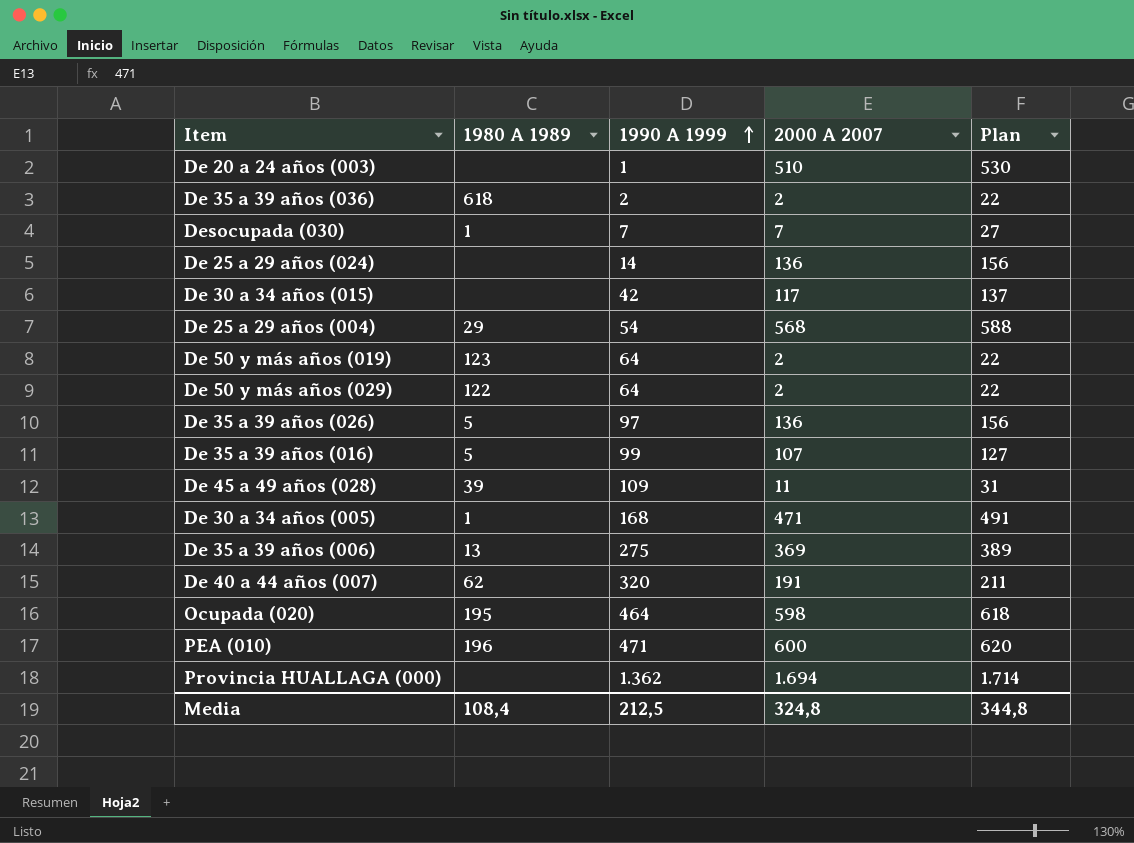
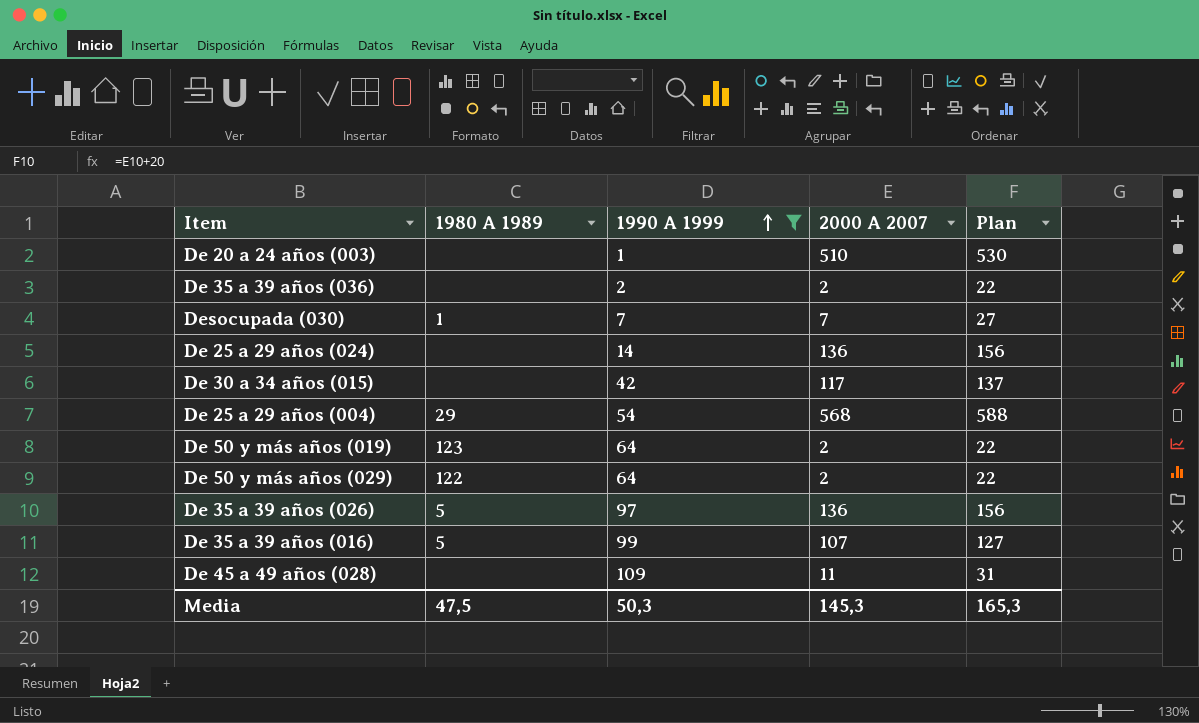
filter: none -> 1990 A 1999 <= 109
De 35 a 39 años (036) | 1980 A 1989: 618 -> none
De 45 a 49 años (028) | 1980 A 1989: 39 -> none
Media | 1980 A 1989: 108,4 -> 47,5
Media | 1990 A 1999: 212,5 -> 50,3
Media | 2000 A 2007: 324,8 -> 145,3
Media | Plan: 344,8 -> 165,3

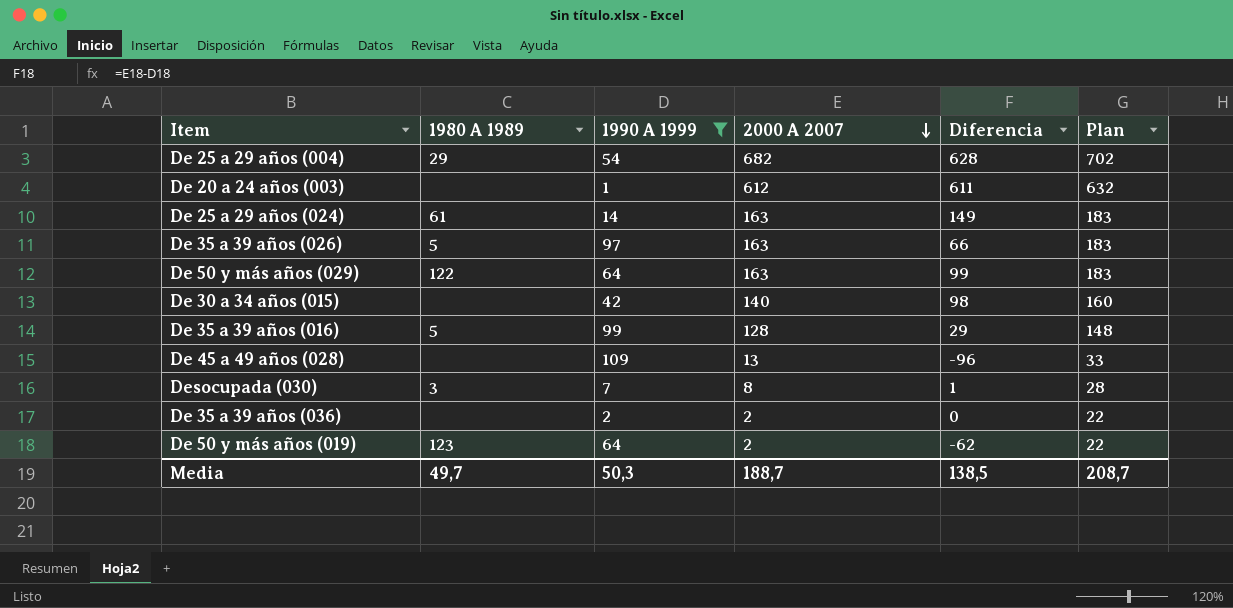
row order: 1990 A 1999 ascending -> 2000 A 2007 descending
column Diferencia | formula: none -> [2000 A 2007] - [1990 A 1999]
De 25 a 29 años (004) | 2000 A 2007: 568 -> 682
De 25 a 29 años (004) | Plan: 588 -> 702
De 20 a 24 años (003) | 2000 A 2007: 510 -> 612
De 20 a 24 años (003) | Plan: 530 -> 632
De 25 a 29 años (024) | 1980 A 1989: none -> 61
De 25 a 29 años (024) | 2000 A 2007: 136 -> 163
De 25 a 29 años (024) | Plan: 156 -> 183
De 35 a 39 años (026) | 2000 A 2007: 136 -> 163
De 35 a 39 años (026) | Plan: 156 -> 183
De 50 y más años (029) | 2000 A 2007: 2 -> 163
De 50 y más años (029) | Plan: 22 -> 183
De 30 a 34 años (015) | 2000 A 2007: 117 -> 140
De 30 a 34 años (015) | Plan: 137 -> 160
De 35 a 39 años (016) | 2000 A 2007: 107 -> 128
De 35 a 39 años (016) | Plan: 127 -> 148
De 45 a 49 años (028) | 2000 A 2007: 11 -> 13
De 45 a 49 años (028) | Plan: 31 -> 33
Desocupada (030) | 1980 A 1989: 1 -> 3
Desocupada (030) | 2000 A 2007: 7 -> 8
Desocupada (030) | Plan: 27 -> 28
Media | 1980 A 1989: 47,5 -> 49,7
Media | 2000 A 2007: 145,3 -> 188,7
Media | Plan: 165,3 -> 208,7

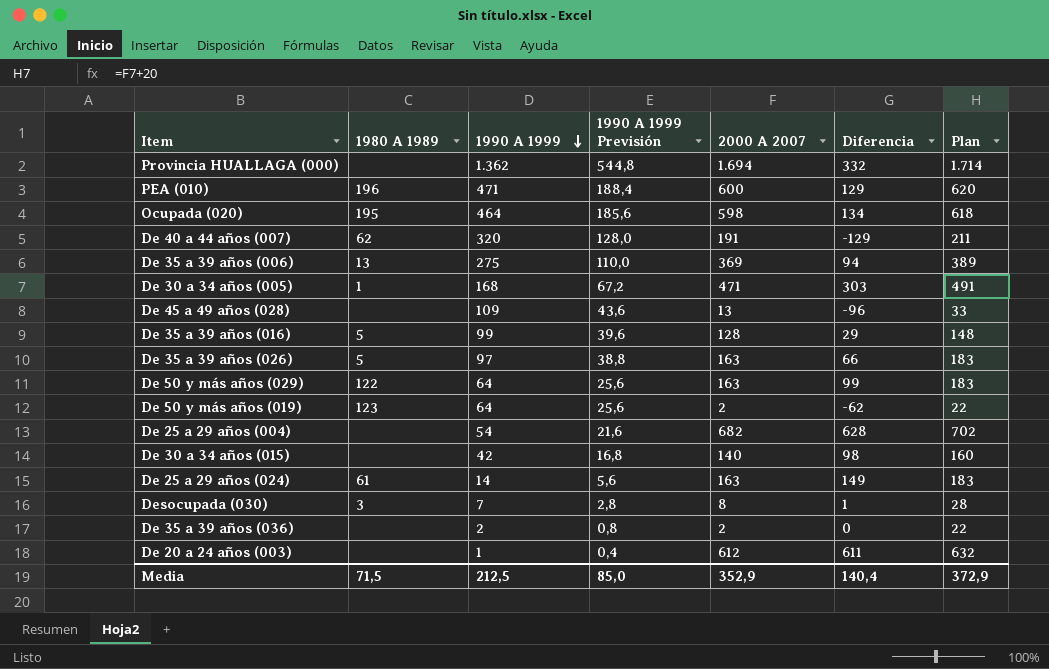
filter: 1990 A 1999 <= 109 -> none
row order: 2000 A 2007 descending -> 1990 A 1999 descending
column 1990 A 1999 Previsión | formula: none -> [1990 A 1999] * 0,4
De 25 a 29 años (004) | 1980 A 1989: 29 -> none
Media | 1980 A 1989: 49,7 -> 71,5
Media | 1990 A 1999: 50,3 -> 212,5
Media | 2000 A 2007: 188,7 -> 352,9
Media | Diferencia: 138,5 -> 140,4
Media | Plan: 208,7 -> 372,9

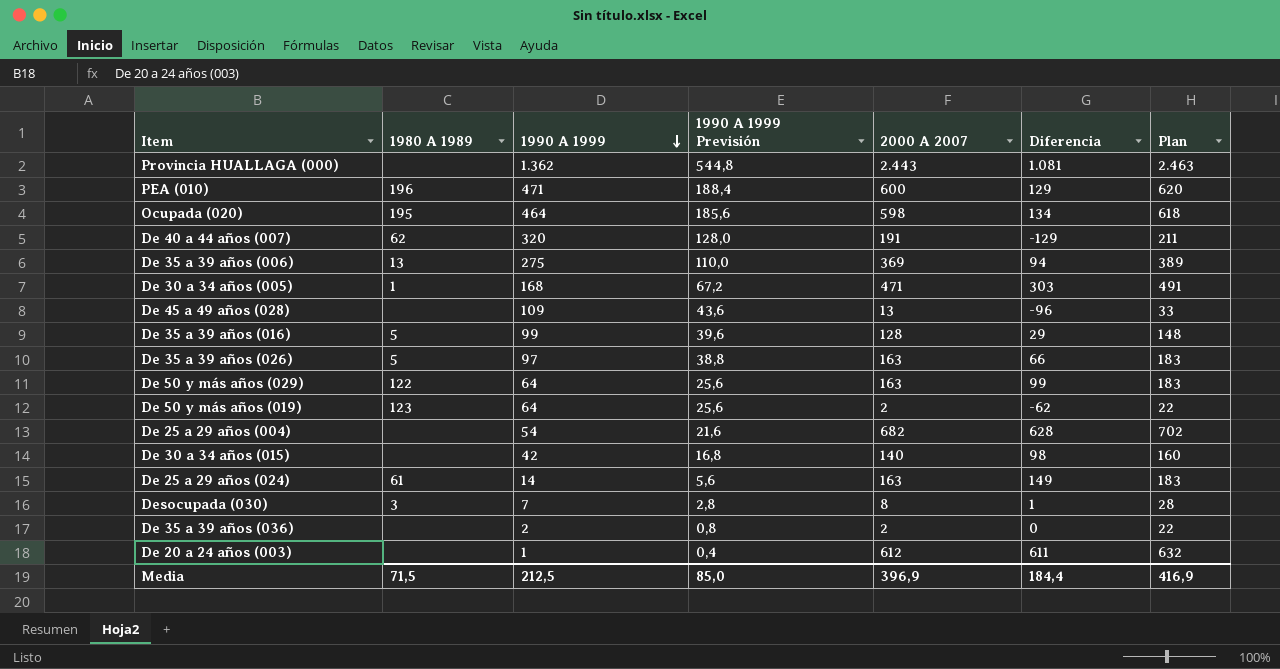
Provincia HUALLAGA (000) | 2000 A 2007: 1.694 -> 2.443
Provincia HUALLAGA (000) | Diferencia: 332 -> 1.081
Provincia HUALLAGA (000) | Plan: 1.714 -> 2.463
Media | 2000 A 2007: 352,9 -> 396,9
Media | Diferencia: 140,4 -> 184,4
Media | Plan: 372,9 -> 416,9

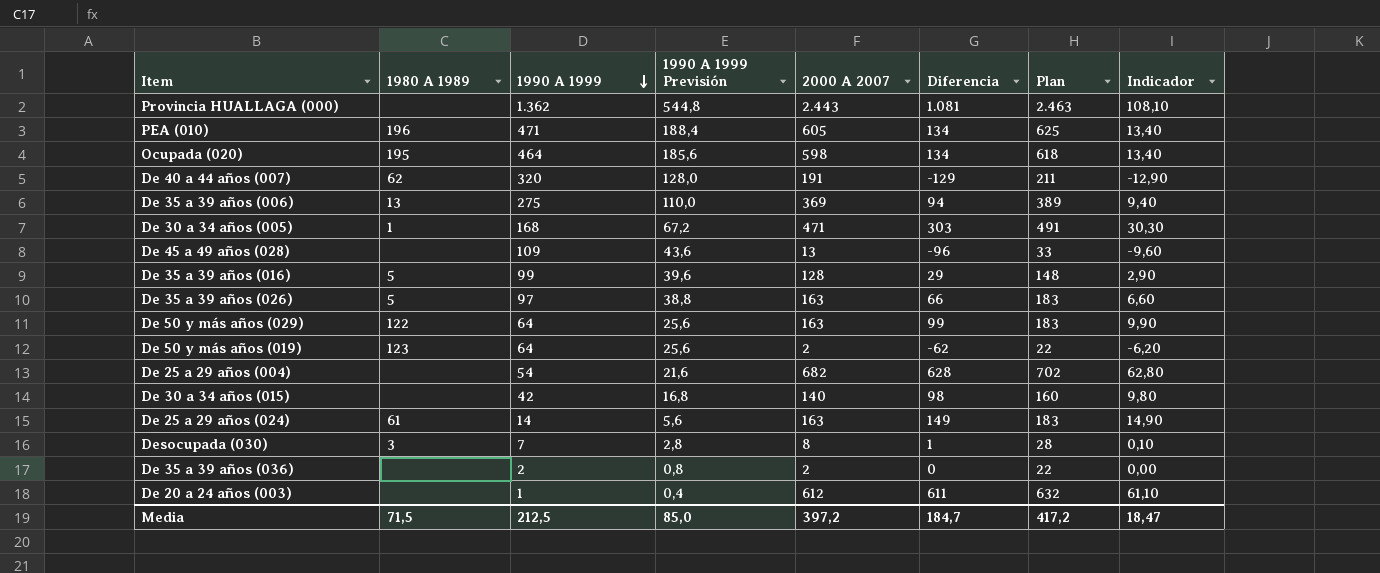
column Indicador | formula: none -> [Diferencia] * 0,1
PEA (010) | 2000 A 2007: 600 -> 605
PEA (010) | Diferencia: 129 -> 134
PEA (010) | Plan: 620 -> 625
Media | 2000 A 2007: 396,9 -> 397,2
Media | Diferencia: 184,4 -> 184,7
Media | Plan: 416,9 -> 417,2

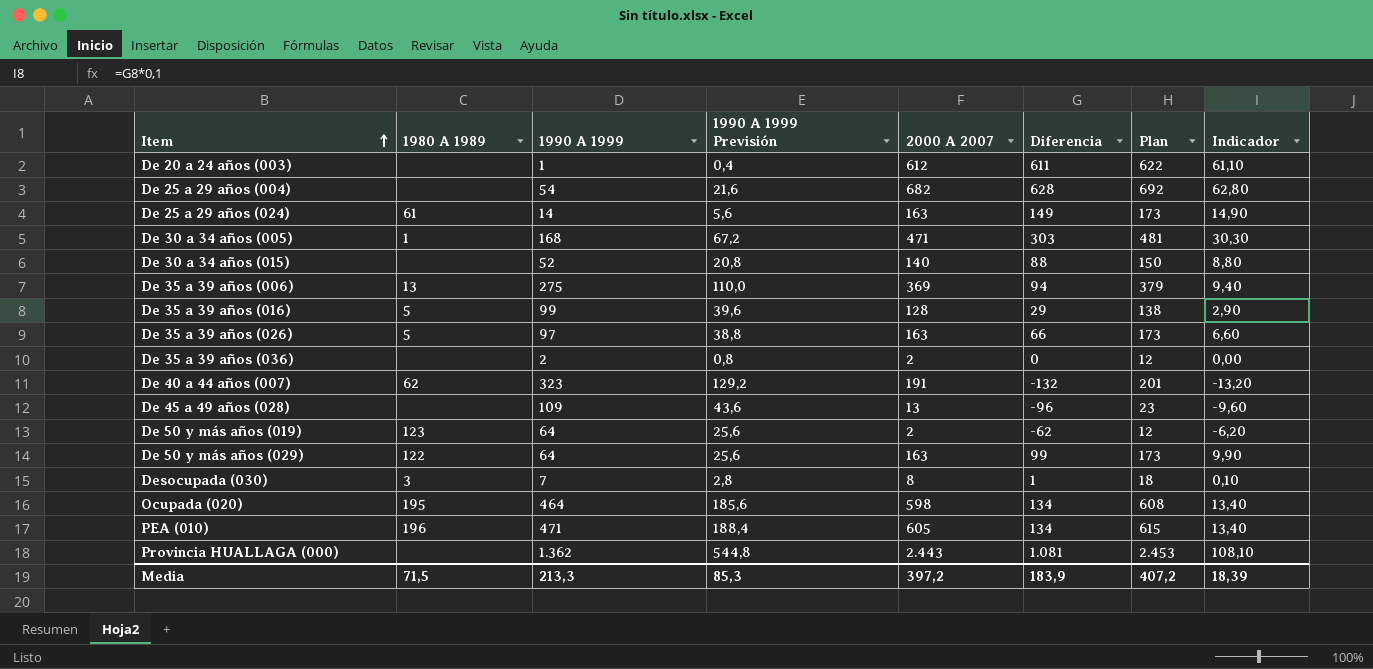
row order: 1990 A 1999 descending -> Item ascending
column Plan | formula: [2000 A 2007] + 20 -> [2000 A 2007] + 10
De 30 a 34 años (015) | 1990 A 1999: 42 -> 52
De 30 a 34 años (015) | 1990 A 1999 Previsión: 16,8 -> 20,8
De 30 a 34 años (015) | Diferencia: 98 -> 88
De 30 a 34 años (015) | Indicador: 9,80 -> 8,80
De 40 a 44 años (007) | 1990 A 1999: 320 -> 323
De 40 a 44 años (007) | 1990 A 1999 Previsión: 128,0 -> 129,2
De 40 a 44 años (007) | Diferencia: -129 -> -132
De 40 a 44 años (007) | Indicador: -12,90 -> -13,20
Media | 1990 A 1999: 212,5 -> 213,3
Media | 1990 A 1999 Previsión: 85,0 -> 85,3
Media | Diferencia: 184,7 -> 183,9
Media | Plan: 417,2 -> 407,2
Media | Indicador: 18,47 -> 18,39

